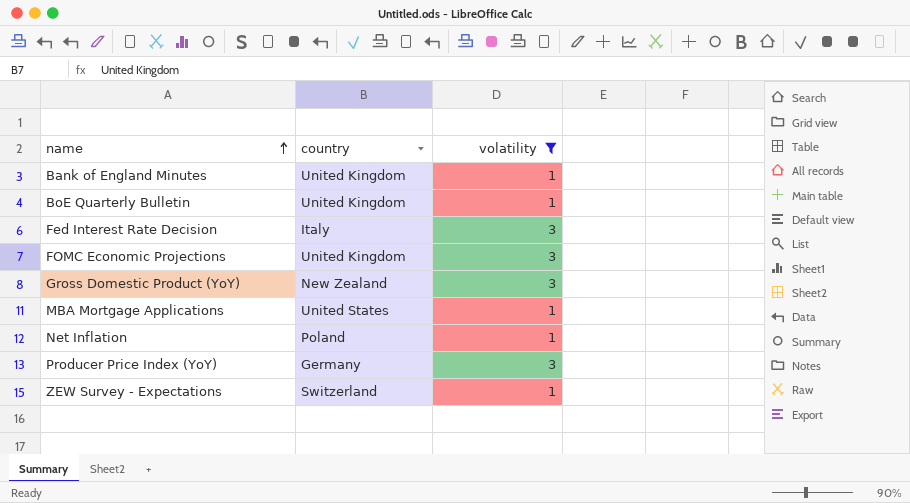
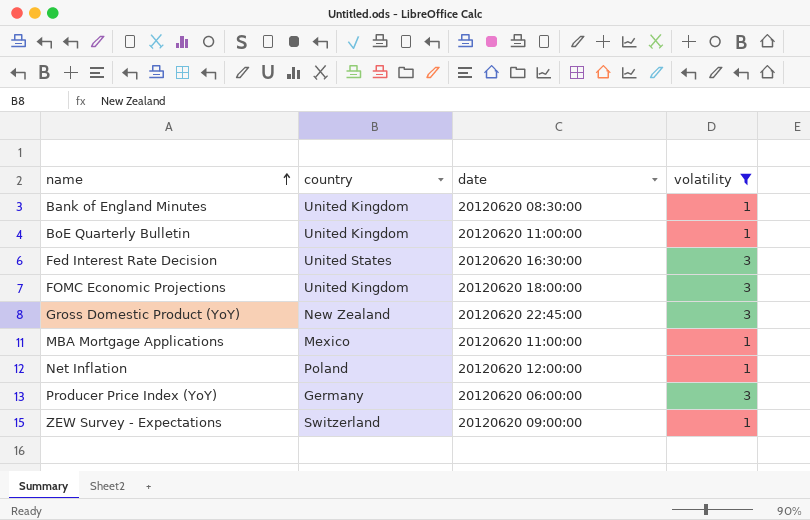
column date | position: none -> 3
Fed Interest Rate Decision | country: Italy -> United States
MBA Mortgage Applications | country: United States -> Mexico

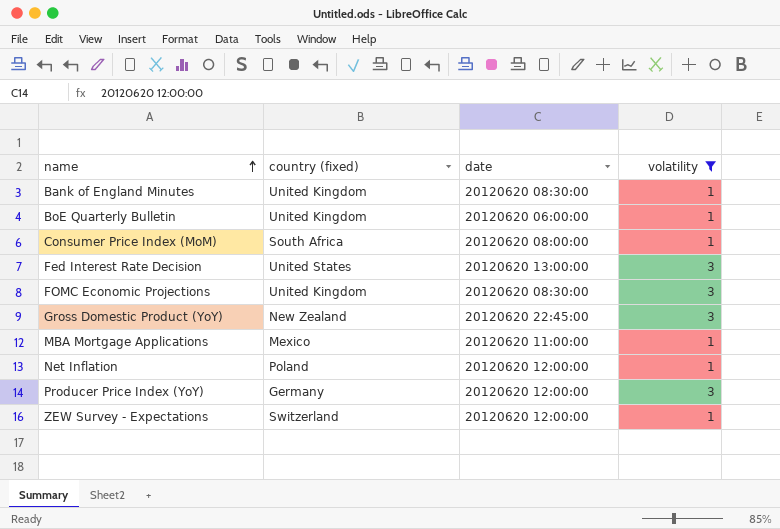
column name: country -> country (fixed)
BoE Quarterly Bulletin | date: 20120620 11:00:00 -> 20120620 06:00:00
row Consumer Price Index (MoM): none -> South Africa | 20120620 08:00:00 | 1
Fed Interest Rate Decision | date: 20120620 16:30:00 -> 20120620 13:00:00
FOMC Economic Projections | date: 20120620 18:00:00 -> 20120620 08:30:00
Producer Price Index (YoY) | date: 20120620 06:00:00 -> 20120620 12:00:00
ZEW Survey - Expectations | date: 20120620 09:00:00 -> 20120620 12:00:00

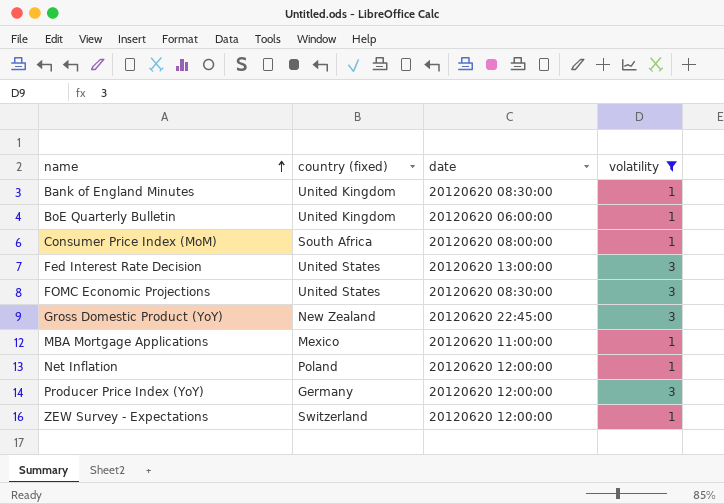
FOMC Economic Projections | country (fixed): United Kingdom -> United States

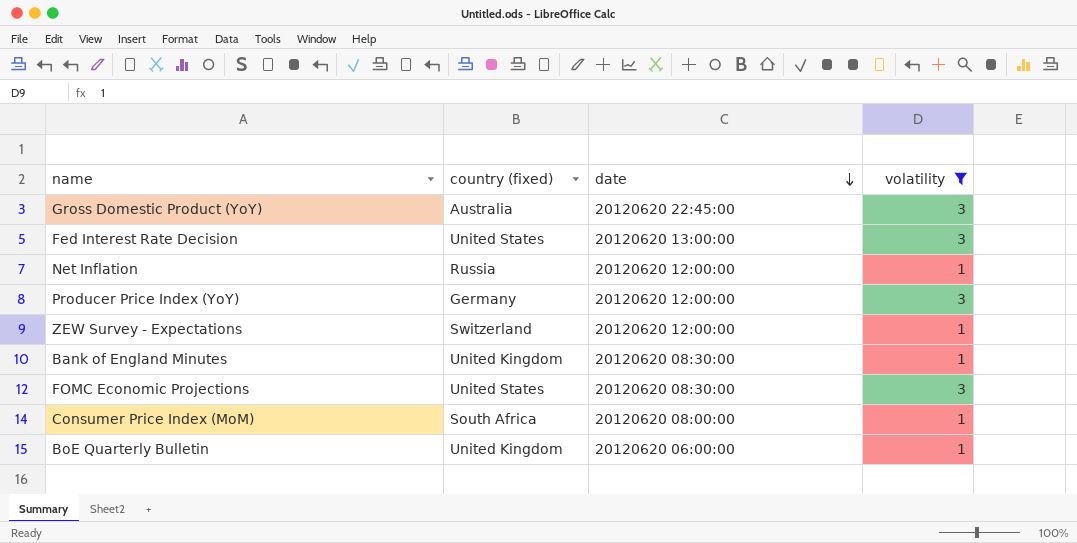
row order: name ascending -> date descending
row MBA Mortgage Applications: Mexico | 20120620 11:00:00 | 1 -> none
Gross Domestic Product (YoY) | country (fixed): New Zealand -> Australia
Net Inflation | country (fixed): Poland -> Russia

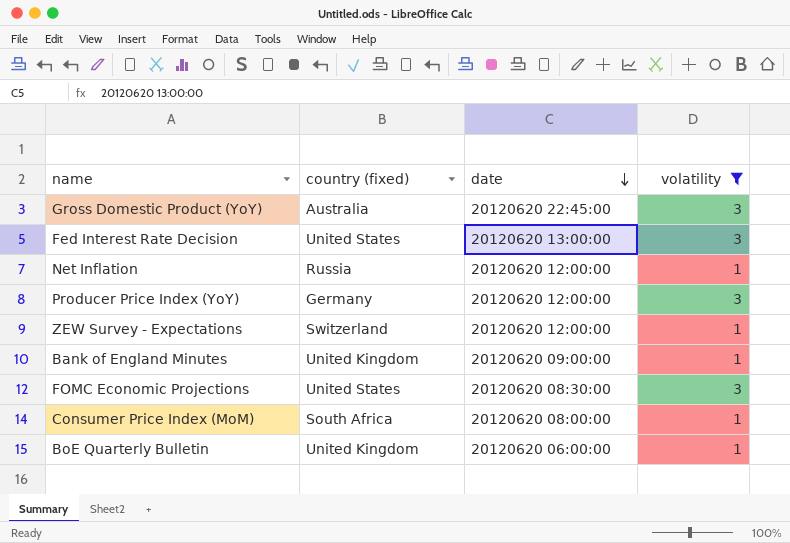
Bank of England Minutes | date: 20120620 08:30:00 -> 20120620 09:00:00

